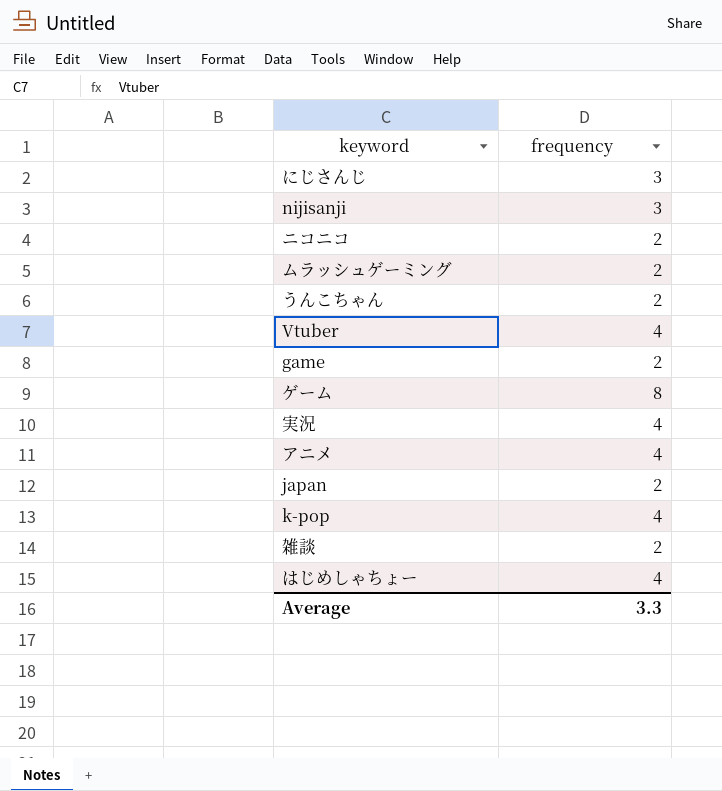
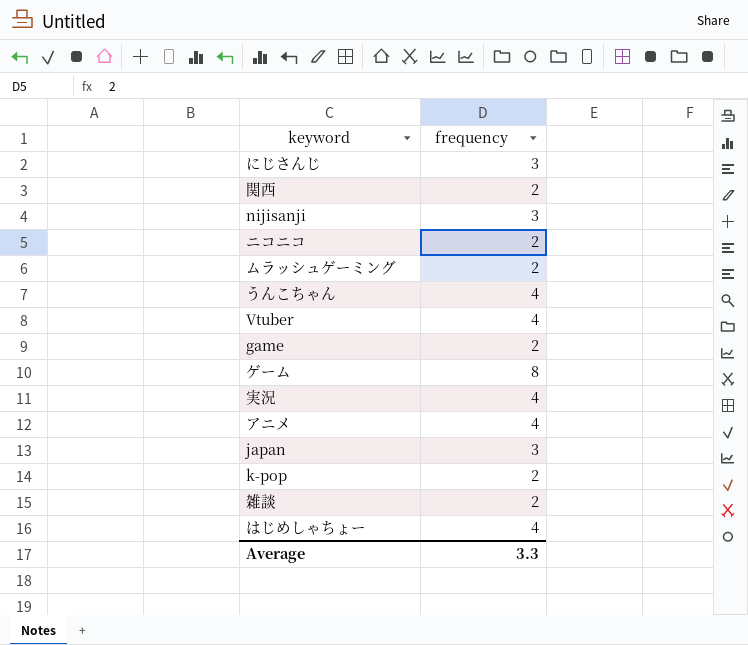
row 関西: none -> 2
うんこちゃん | frequency: 2 -> 4
japan | frequency: 2 -> 3
k-pop | frequency: 4 -> 2

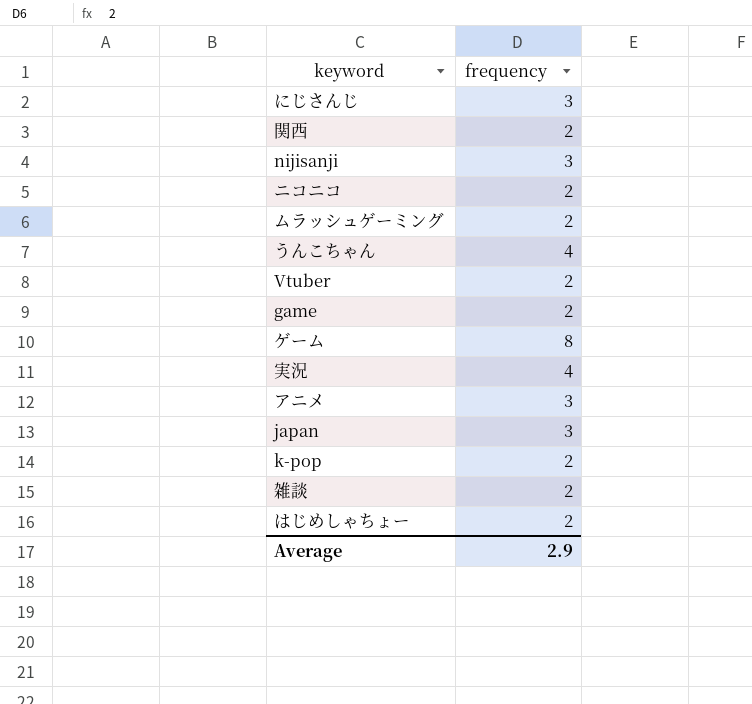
Vtuber | frequency: 4 -> 2
アニメ | frequency: 4 -> 3
はじめしゃちょー | frequency: 4 -> 2
Average | frequency: 3.3 -> 2.9

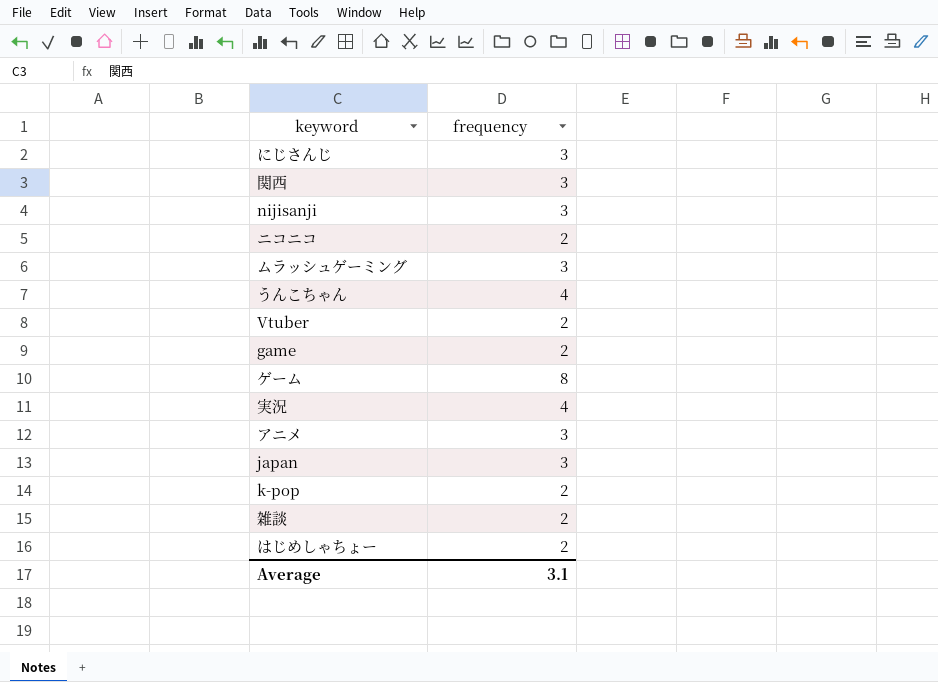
関西 | frequency: 2 -> 3
ムラッシュゲーミング | frequency: 2 -> 3
Average | frequency: 2.9 -> 3.1

